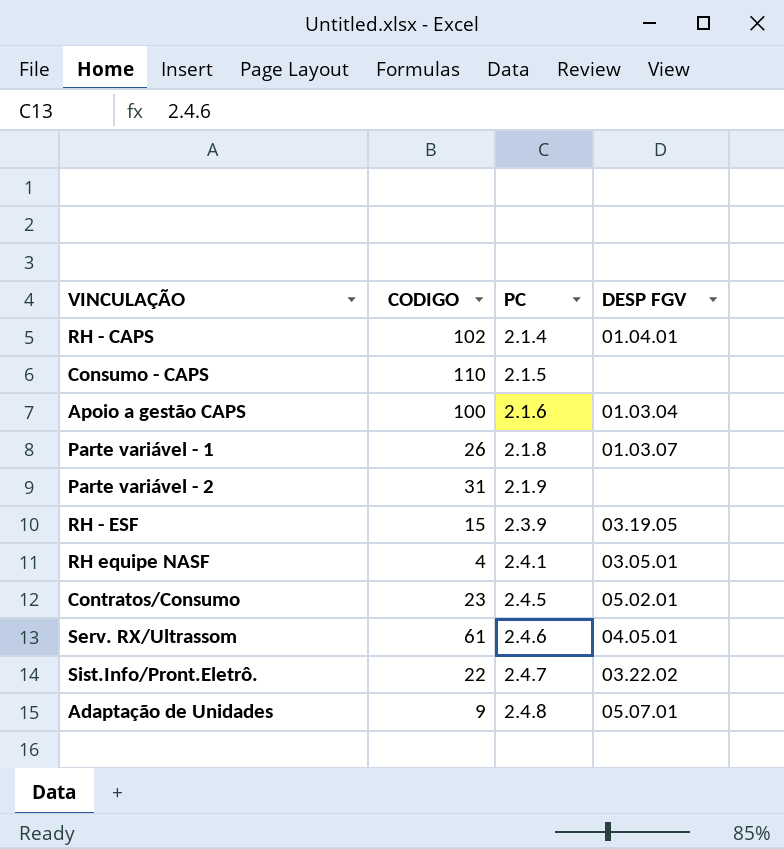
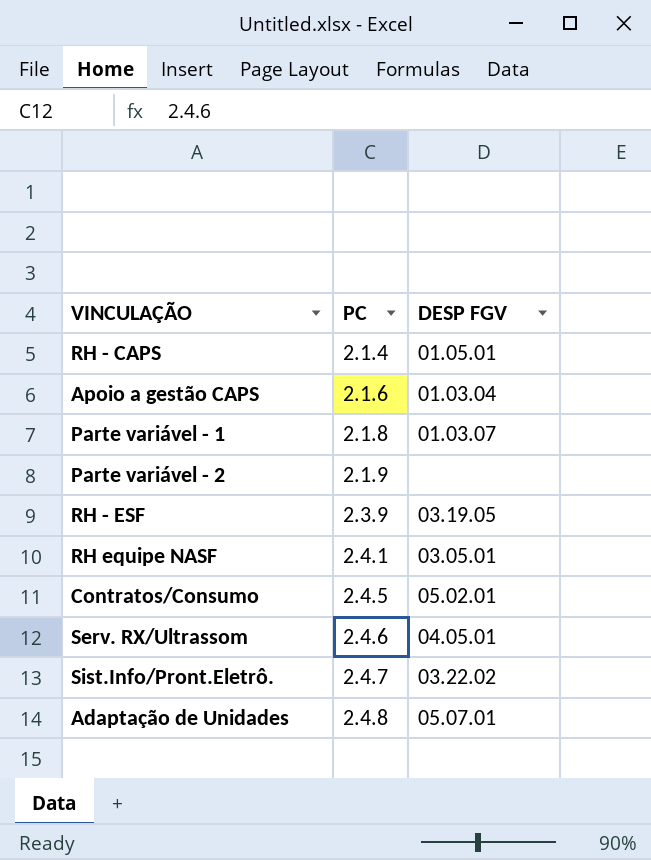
column CODIGO | position: 2 -> none
row Consumo - CAPS: 110 | 2.1.5 | none -> none
RH - CAPS | DESP FGV: 01.04.01 -> 01.05.01

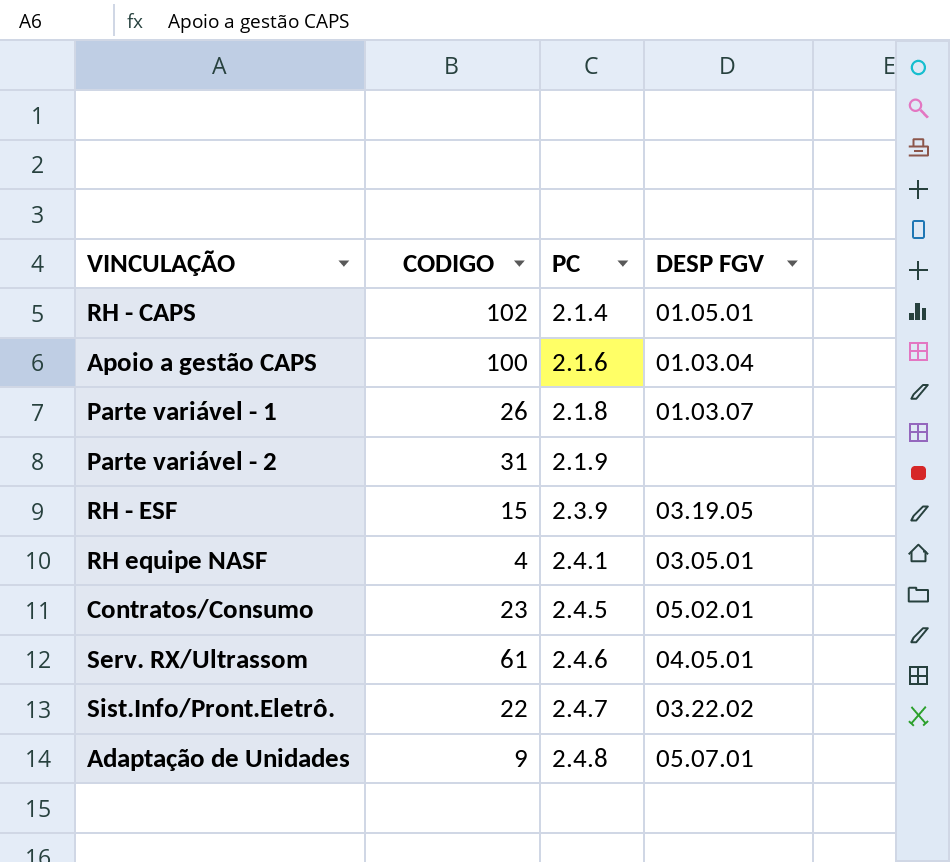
column CODIGO | position: none -> 2

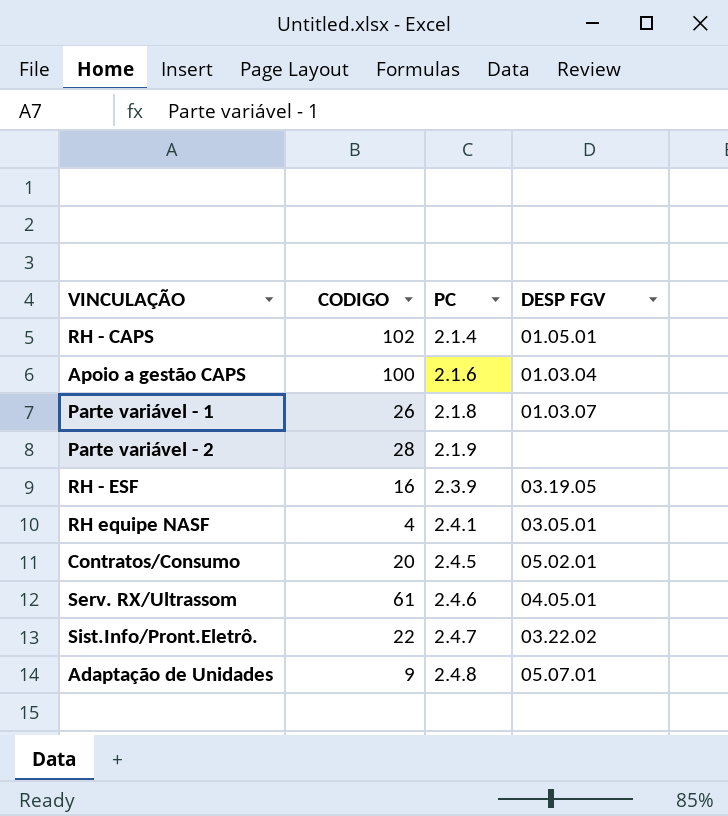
Parte variável - 2 | CODIGO: 31 -> 28
RH - ESF | CODIGO: 15 -> 16
Contratos/Consumo | CODIGO: 23 -> 20

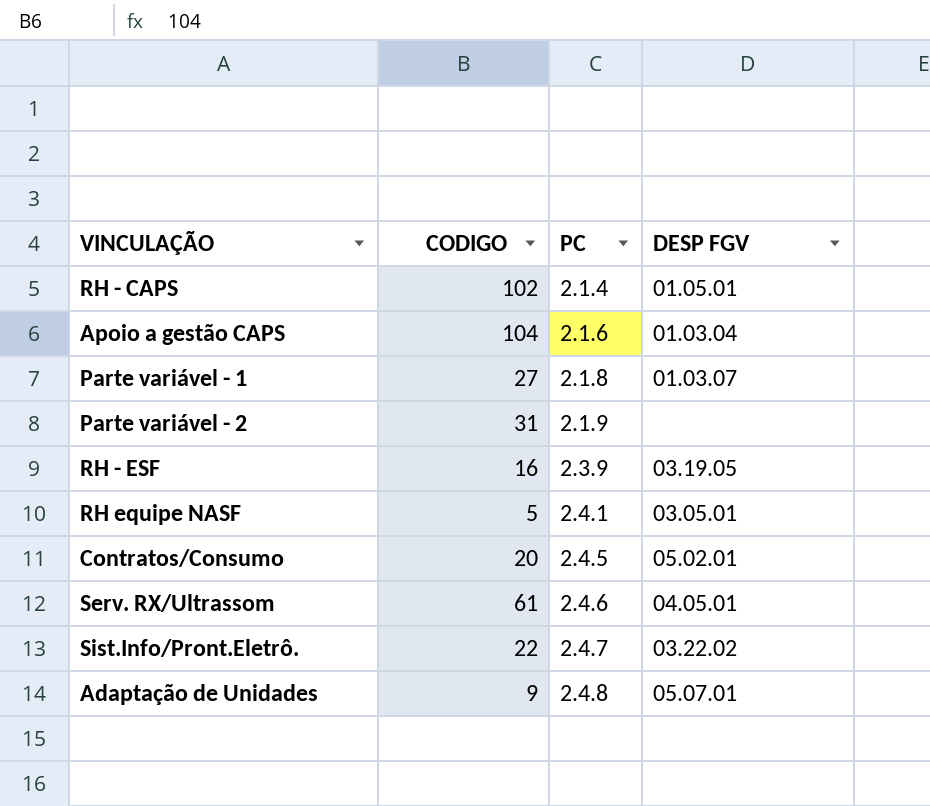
Apoio a gestão CAPS | CODIGO: 100 -> 104
Parte variável - 1 | CODIGO: 26 -> 27
Parte variável - 2 | CODIGO: 28 -> 31
RH equipe NASF | CODIGO: 4 -> 5

